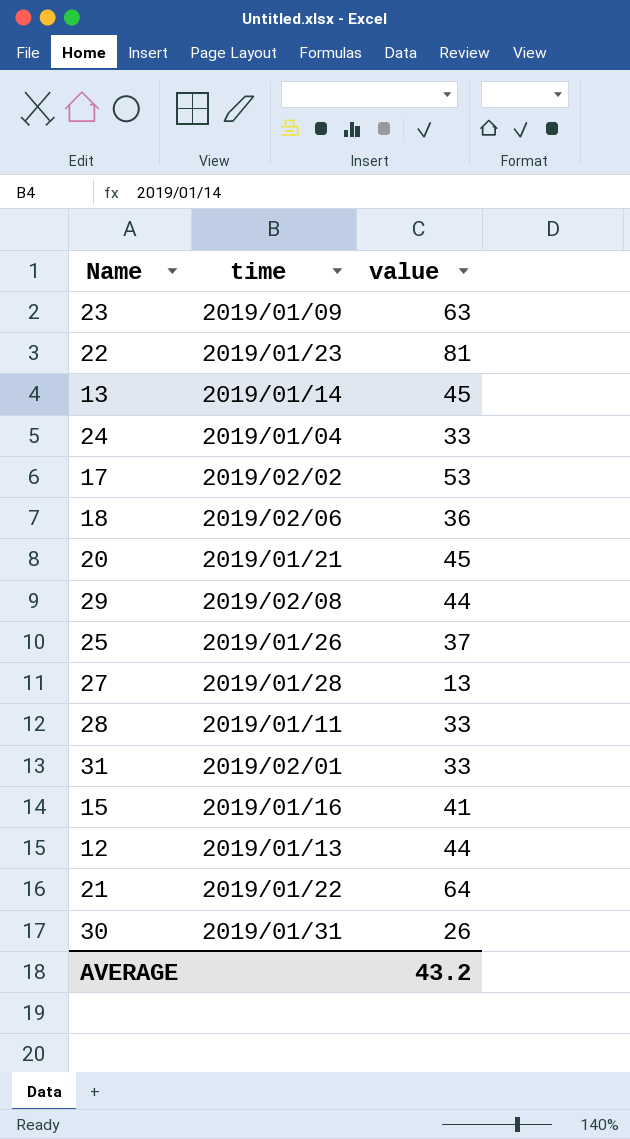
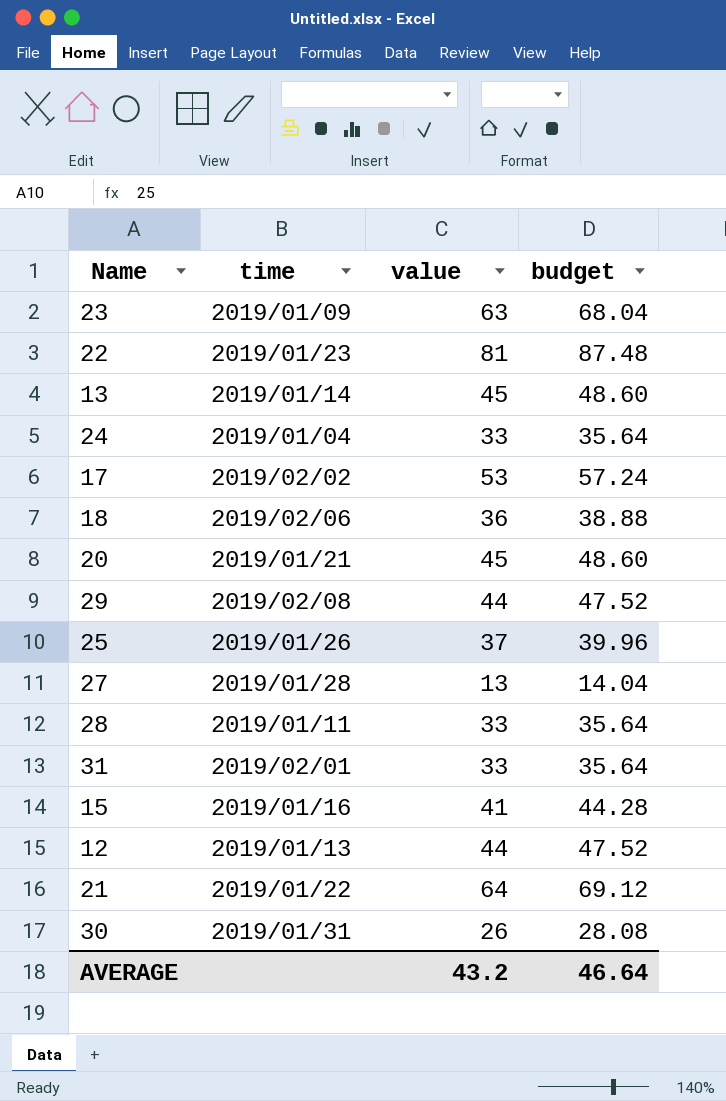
column budget | formula: none -> [value] * 1.08

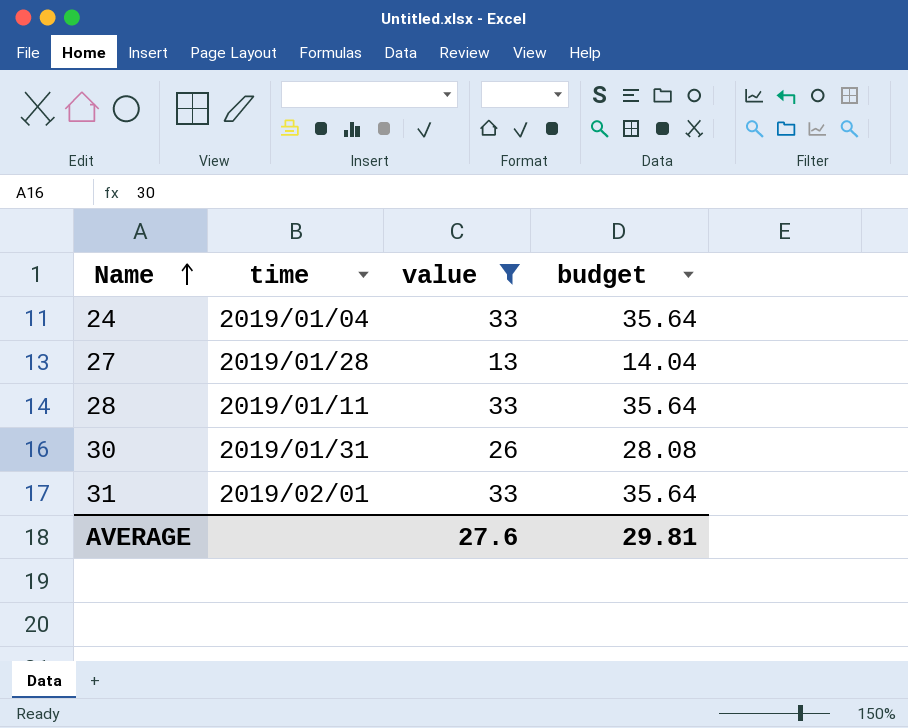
filter: none -> value <= 33
row order: none -> Name ascending
AVERAGE | value: 43.2 -> 27.6
AVERAGE | budget: 46.64 -> 29.81

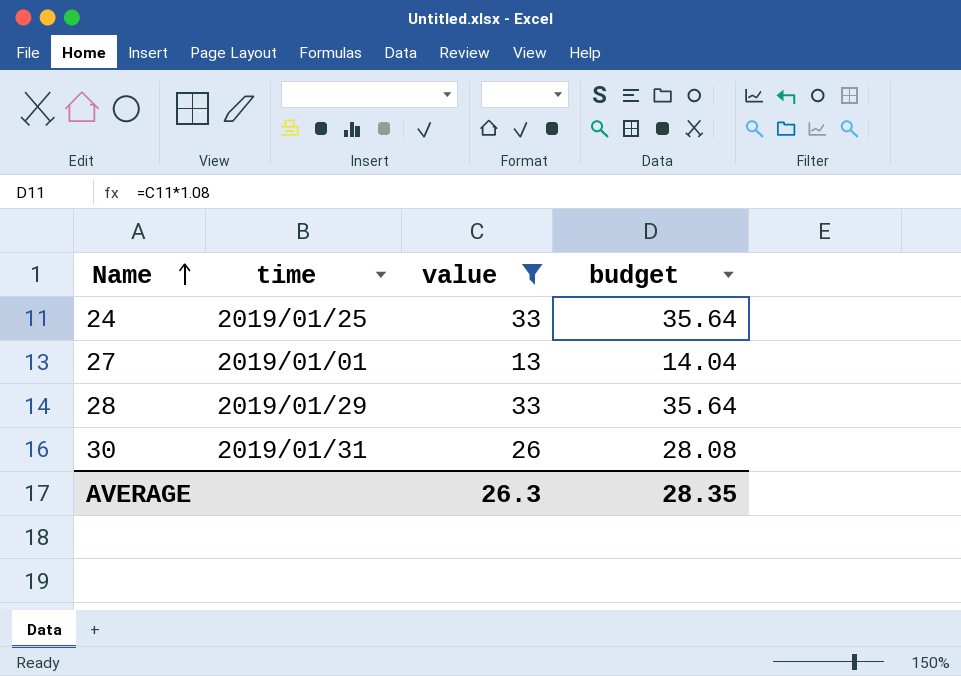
row 31: 2019/02/01 | 33 | 35.64 -> none
24 | time: 2019/01/04 -> 2019/01/25
27 | time: 2019/01/28 -> 2019/01/01
28 | time: 2019/01/11 -> 2019/01/29
AVERAGE | value: 27.6 -> 26.3
AVERAGE | budget: 29.81 -> 28.35

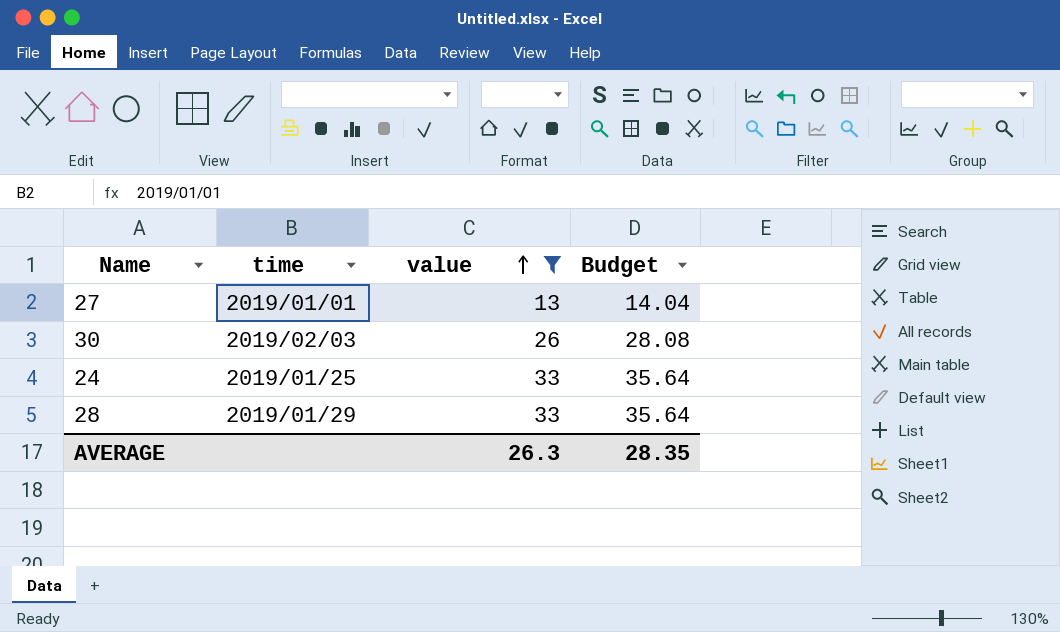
row order: Name ascending -> value ascending
column name: budget -> Budget
30 | time: 2019/01/31 -> 2019/02/03

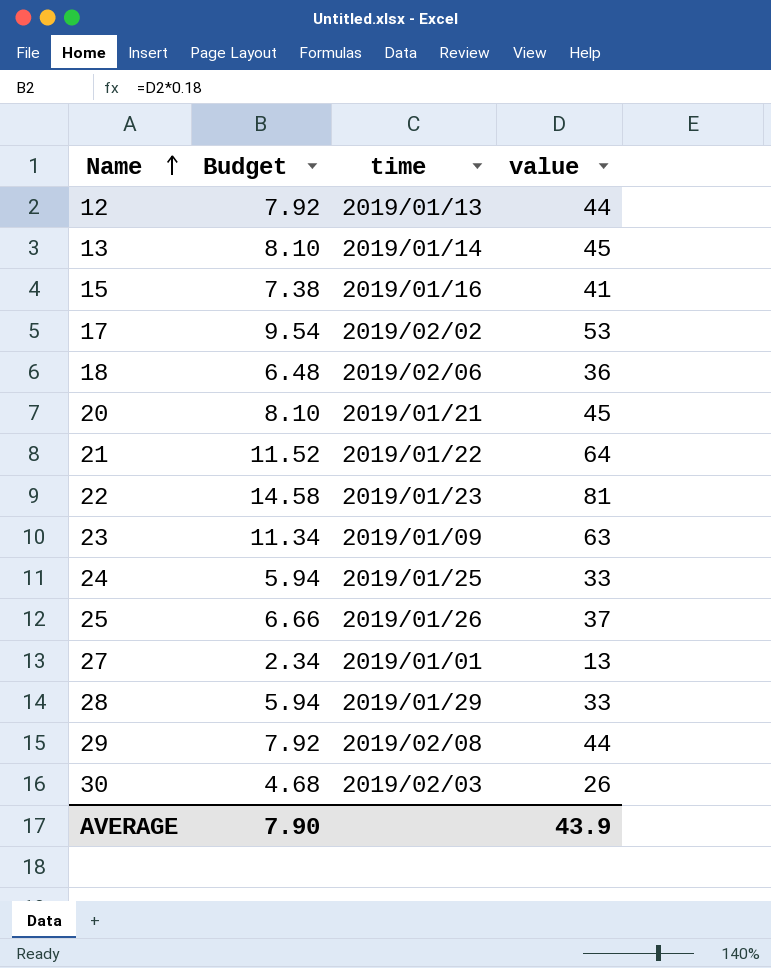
filter: value <= 33 -> none
row order: value ascending -> Name ascending
column Budget | formula: [value] * 1.08 -> [value] * 0.18
column Budget | position: 4 -> 2
AVERAGE | Budget: 28.35 -> 7.90
AVERAGE | value: 26.3 -> 43.9

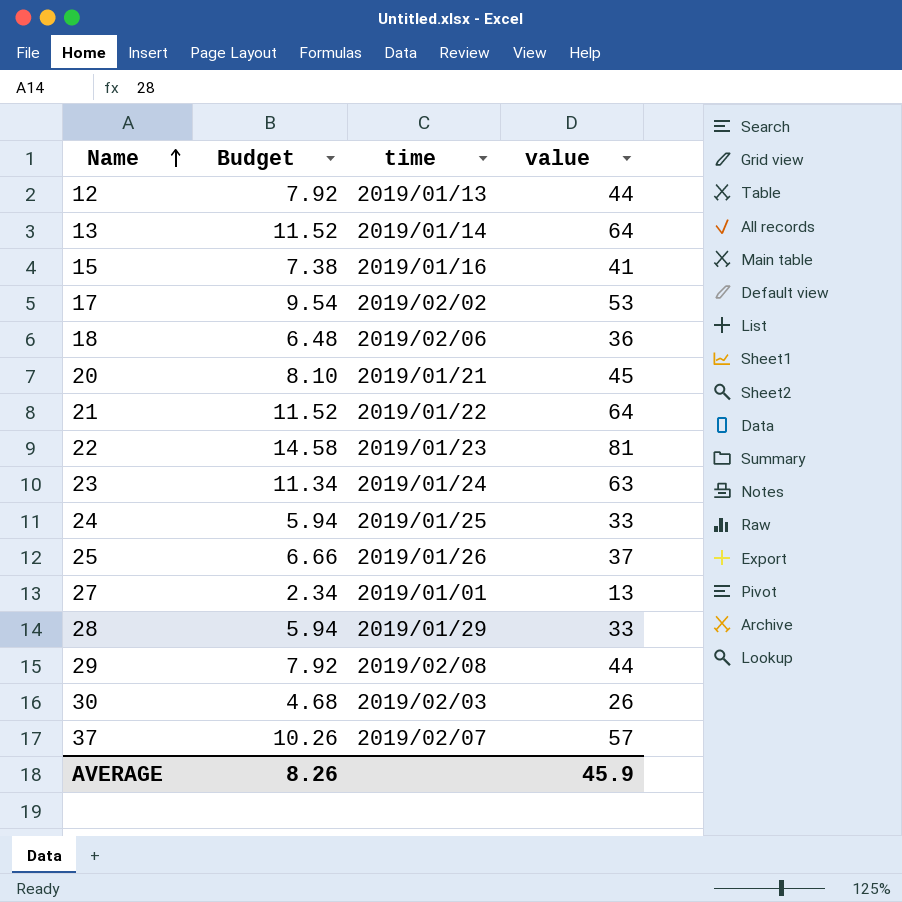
13 | Budget: 8.10 -> 11.52
13 | value: 45 -> 64
23 | time: 2019/01/09 -> 2019/01/24
row 37: none -> 10.26 | 2019/02/07 | 57
AVERAGE | Budget: 7.90 -> 8.26
AVERAGE | value: 43.9 -> 45.9

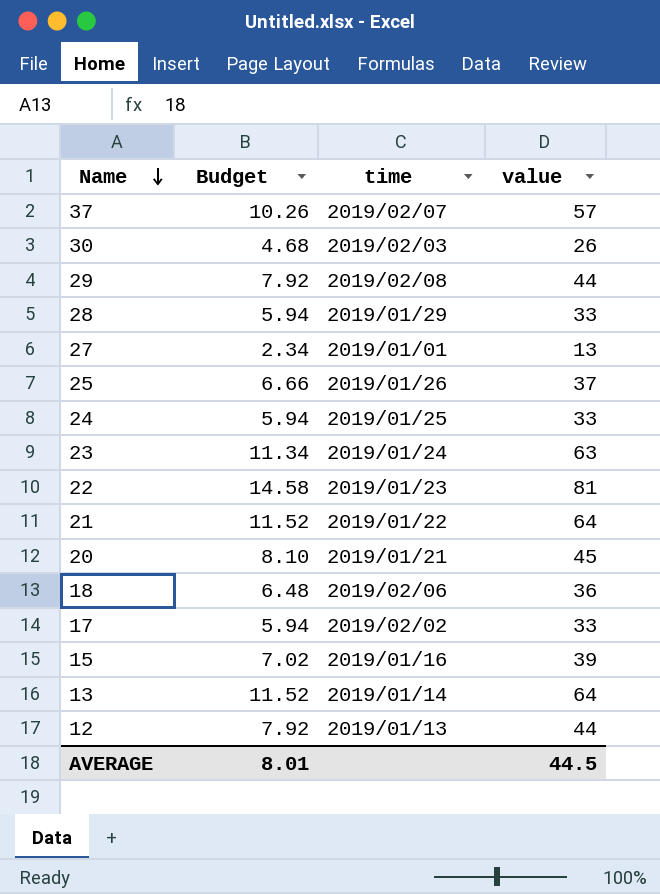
row order: Name ascending -> Name descending
17 | Budget: 9.54 -> 5.94
17 | value: 53 -> 33
15 | Budget: 7.38 -> 7.02
15 | value: 41 -> 39
AVERAGE | Budget: 8.26 -> 8.01
AVERAGE | value: 45.9 -> 44.5

